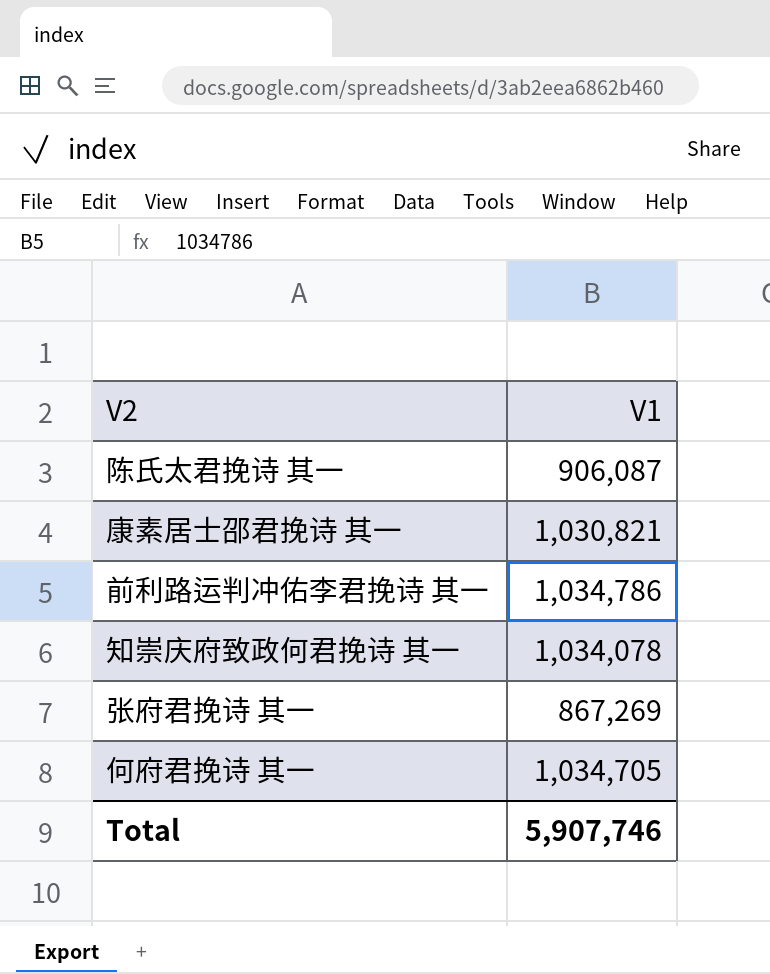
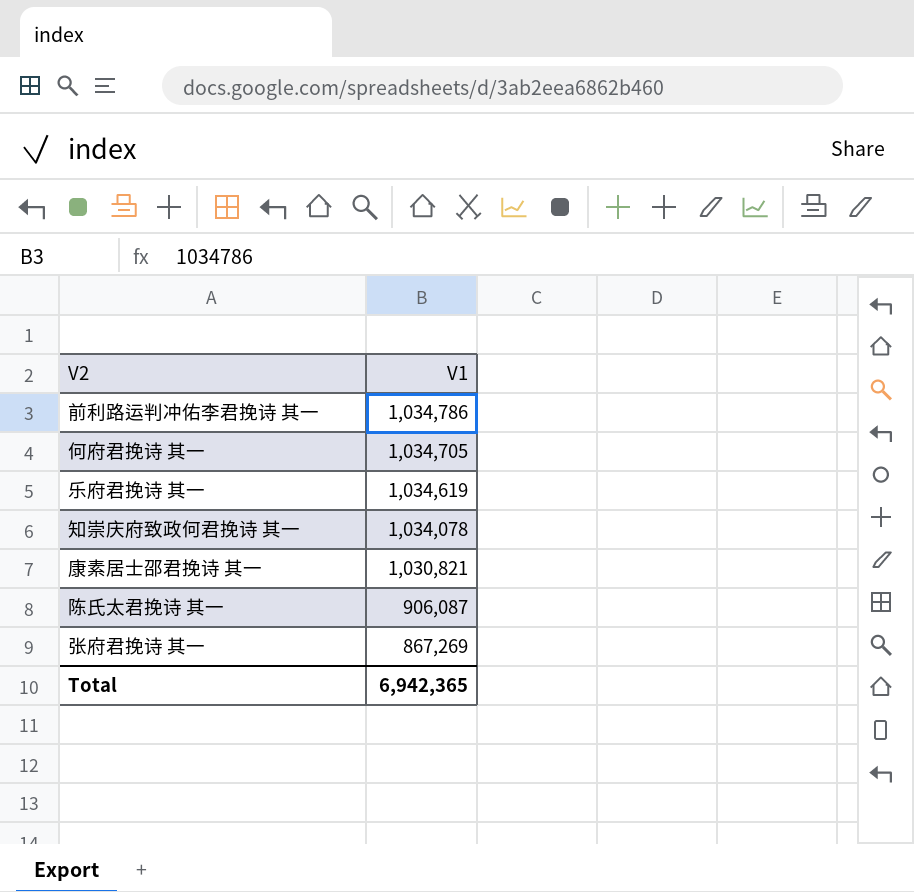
row order: none -> V1 descending
row 乐府君挽诗 其一: none -> 1,034,619
Total | V1: 5,907,746 -> 6,942,365

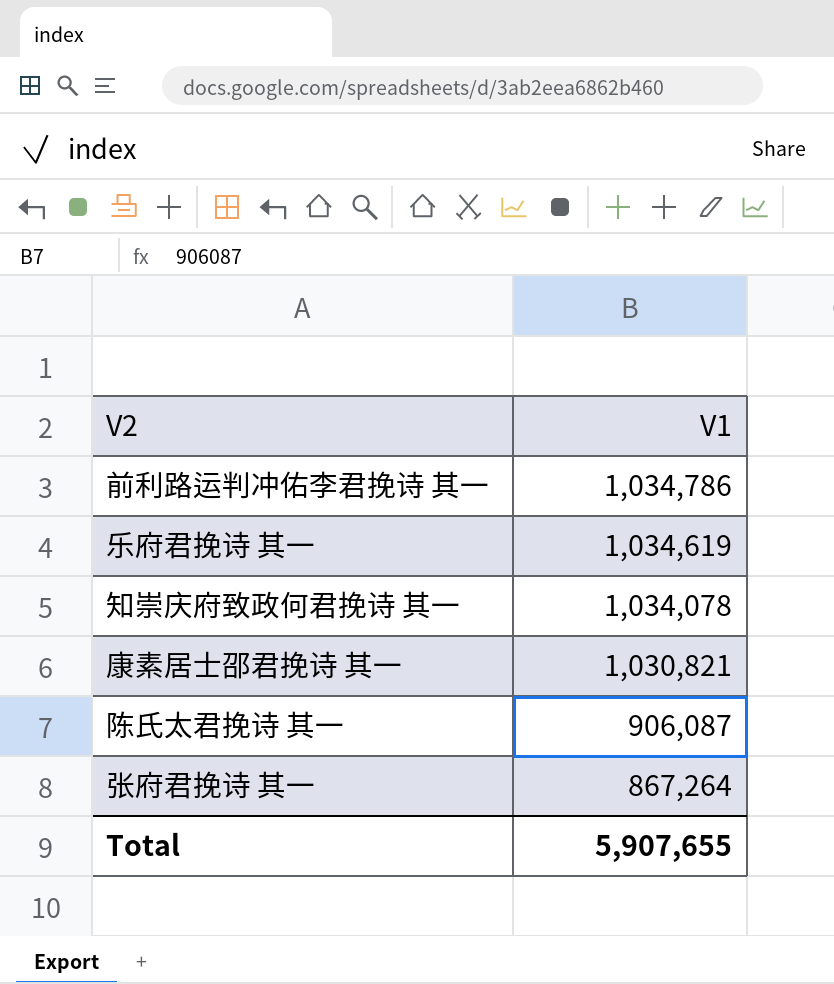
row 何府君挽诗 其一: 1,034,705 -> none
张府君挽诗 其一 | V1: 867,269 -> 867,264
Total | V1: 6,942,365 -> 5,907,655

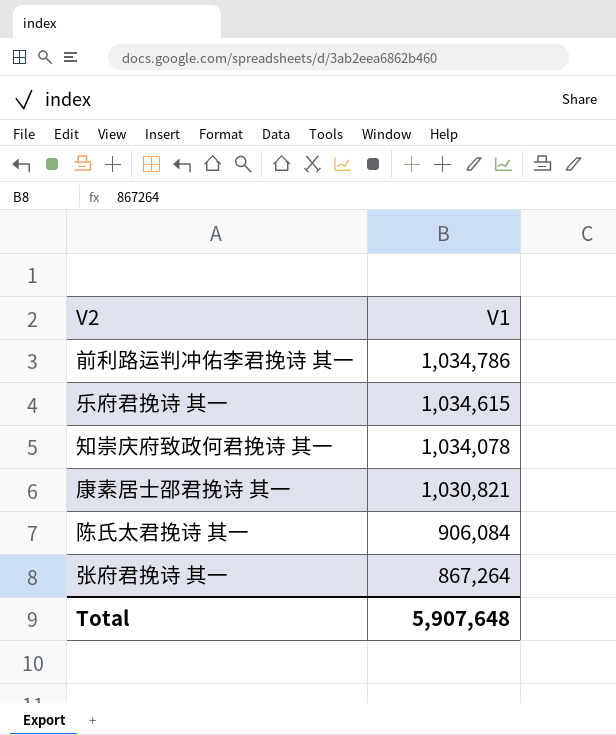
乐府君挽诗 其一 | V1: 1,034,619 -> 1,034,615
陈氏太君挽诗 其一 | V1: 906,087 -> 906,084
Total | V1: 5,907,655 -> 5,907,648

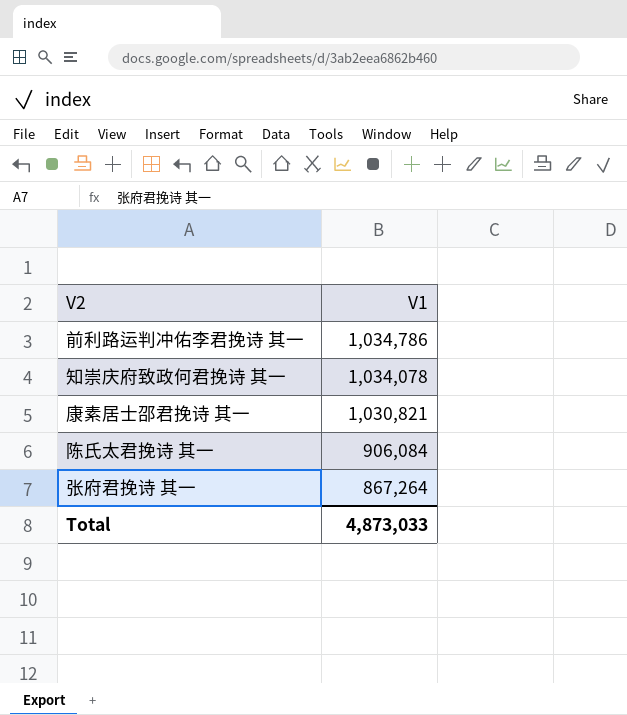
row 乐府君挽诗 其一: 1,034,615 -> none
Total | V1: 5,907,648 -> 4,873,033

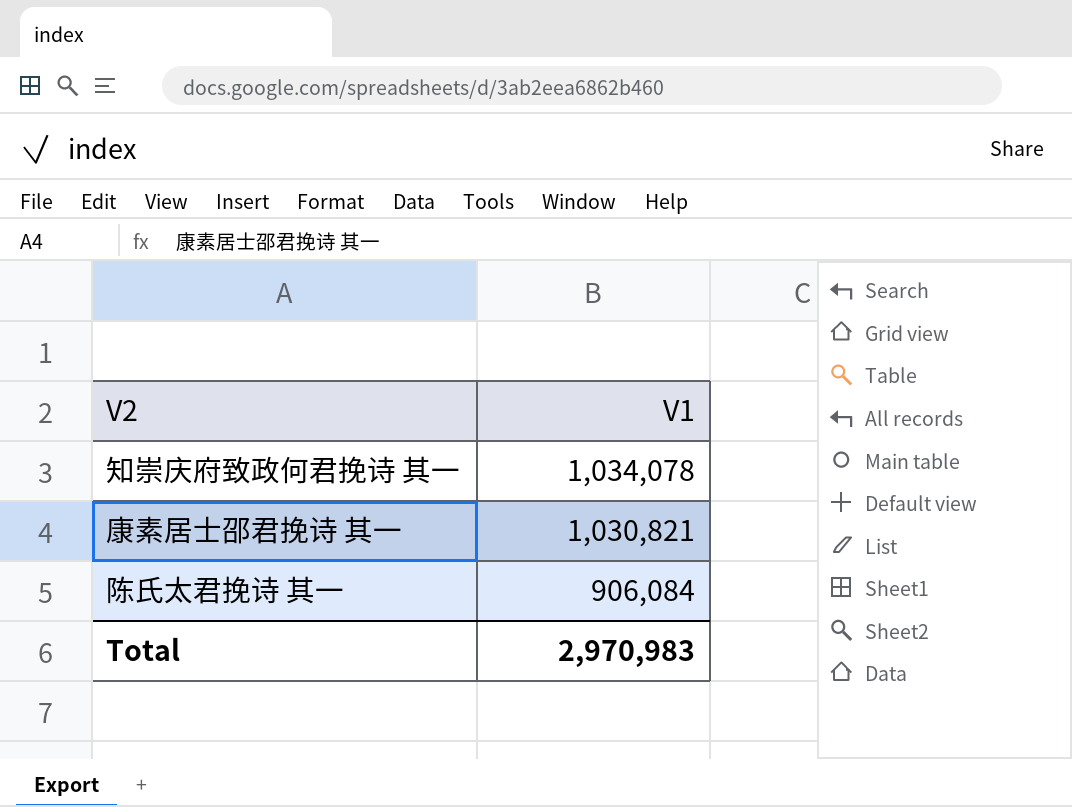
row 前利路运判冲佑李君挽诗 其一: 1,034,786 -> none
row 张府君挽诗 其一: 867,264 -> none
Total | V1: 4,873,033 -> 2,970,983

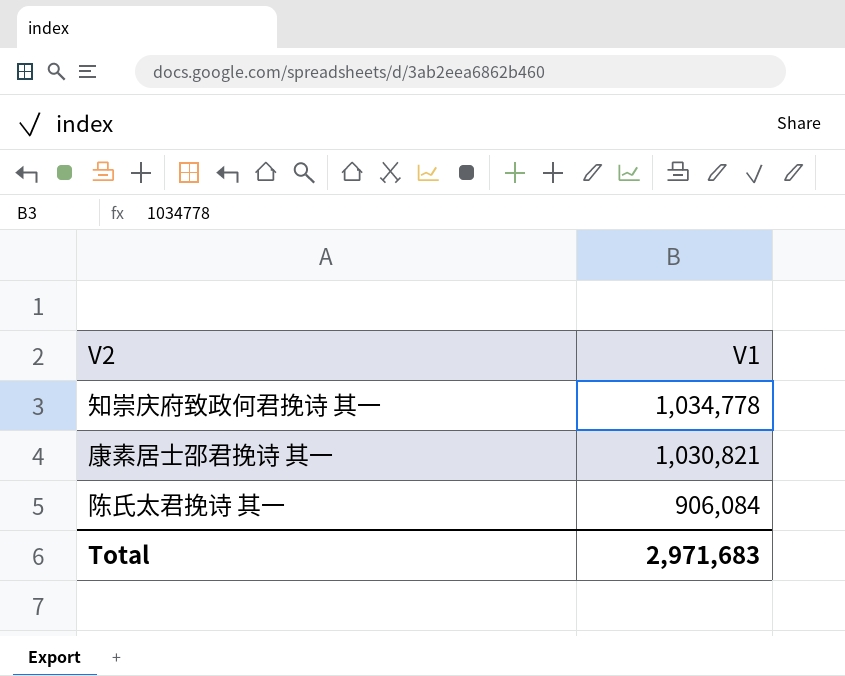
知崇庆府致政何君挽诗 其一 | V1: 1,034,078 -> 1,034,778
Total | V1: 2,970,983 -> 2,971,683

